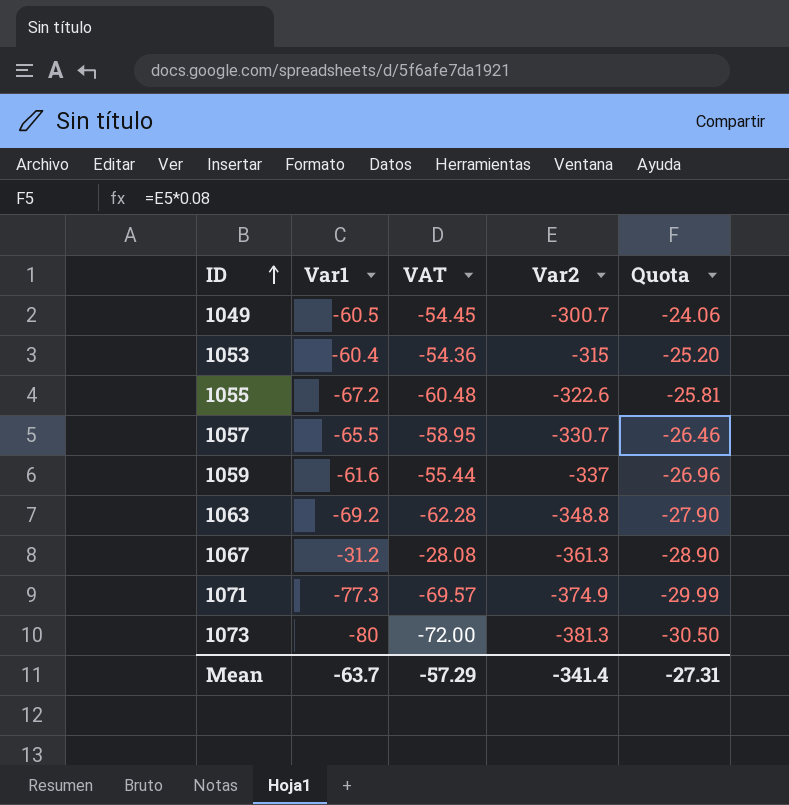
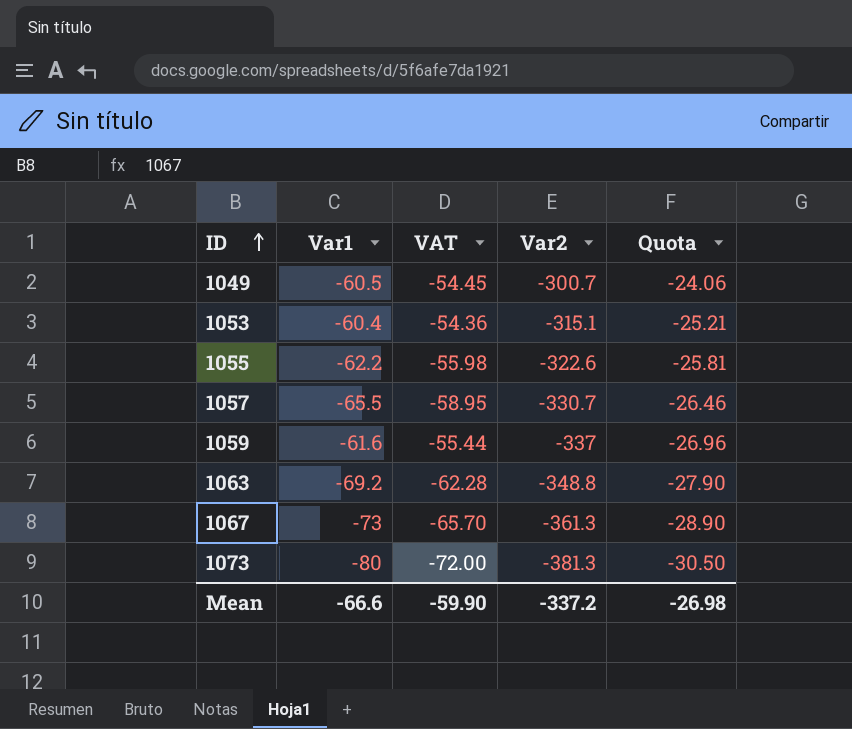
row 1071: -77.3 | -69.57 | -374.9 | -29.99 -> none
1053 | Var2: -315 -> -315.1
1053 | Quota: -25.20 -> -25.21
1055 | Var1: -67.2 -> -62.2
1055 | VAT: -60.48 -> -55.98
1067 | Var1: -31.2 -> -73
1067 | VAT: -28.08 -> -65.70
Mean | Var1: -63.7 -> -66.6
Mean | VAT: -57.29 -> -59.90
Mean | Var2: -341.4 -> -337.2
Mean | Quota: -27.31 -> -26.98

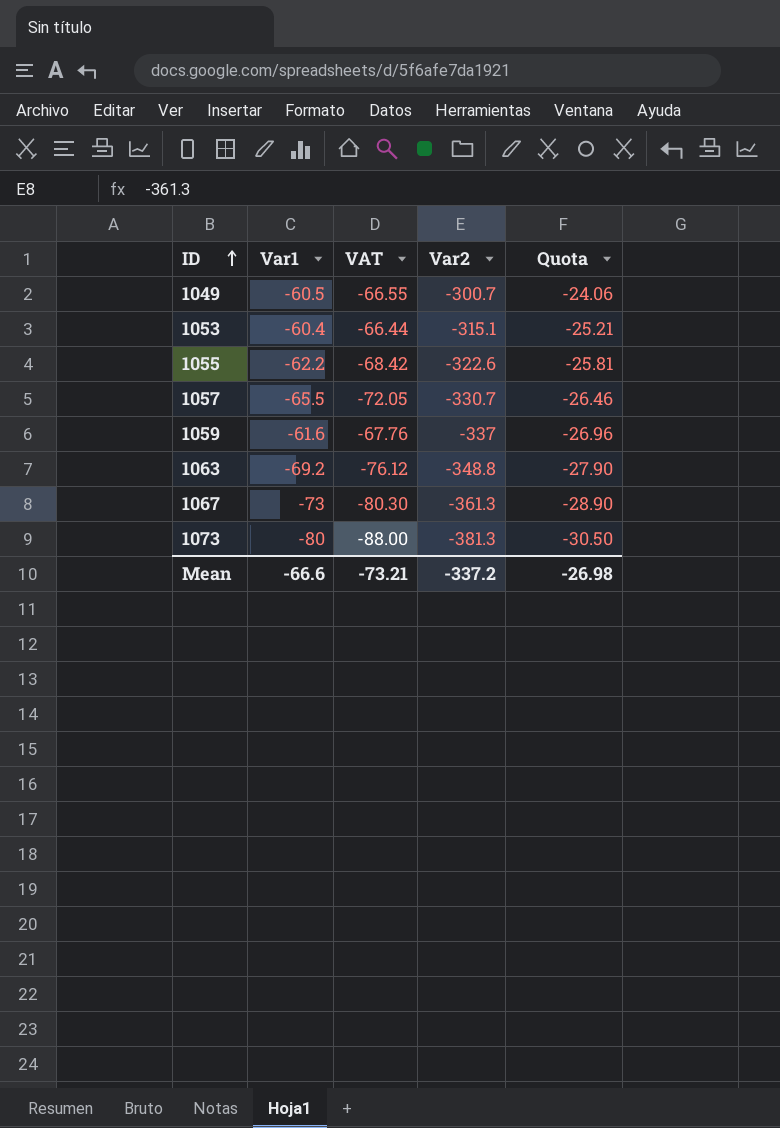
column VAT | formula: [Var1] * 0.9 -> [Var1] * 1.1
Mean | VAT: -59.90 -> -73.21

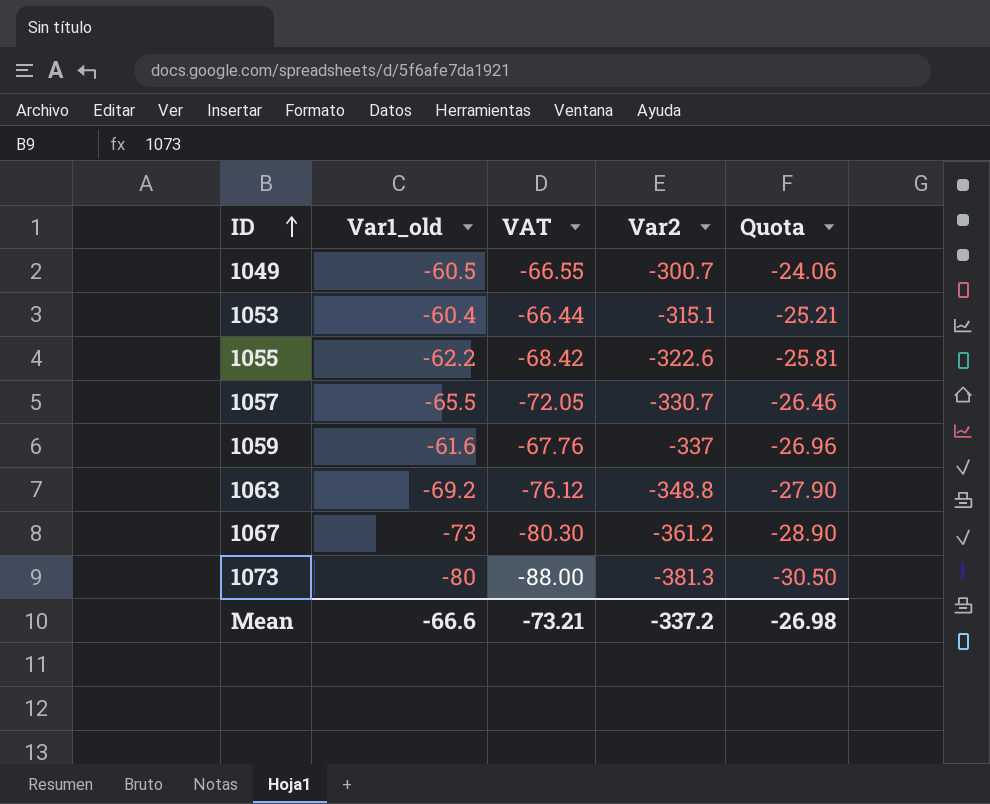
column name: Var1 -> Var1_old
1067 | Var2: -361.3 -> -361.2

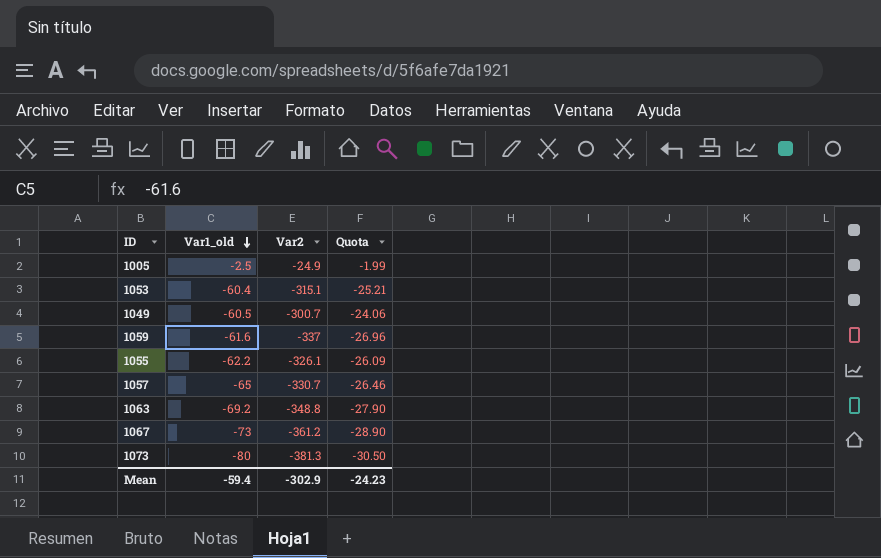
row order: ID ascending -> Var1_old descending
column VAT | formula: [Var1_old] * 1.1 -> none
row 1005: none -> -2.5 | -24.9 | -1.99
1055 | Var2: -322.6 -> -326.1
1055 | Quota: -25.81 -> -26.09
1057 | Var1_old: -65.5 -> -65
Mean | Var1_old: -66.6 -> -59.4
Mean | Var2: -337.2 -> -302.9
Mean | Quota: -26.98 -> -24.23

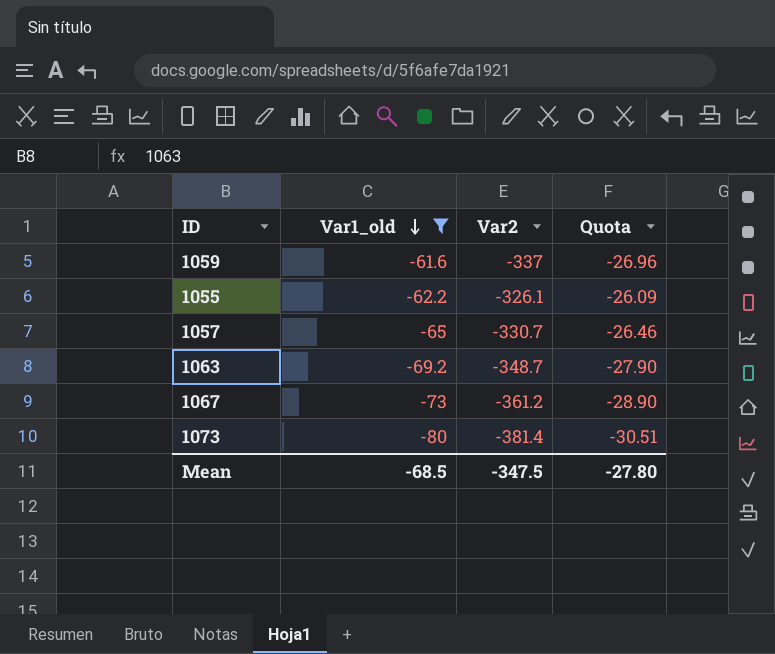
filter: none -> Var1_old <= -61.6
1063 | Var2: -348.8 -> -348.7
1073 | Var2: -381.3 -> -381.4
1073 | Quota: -30.50 -> -30.51
Mean | Var1_old: -59.4 -> -68.5
Mean | Var2: -302.9 -> -347.5
Mean | Quota: -24.23 -> -27.80

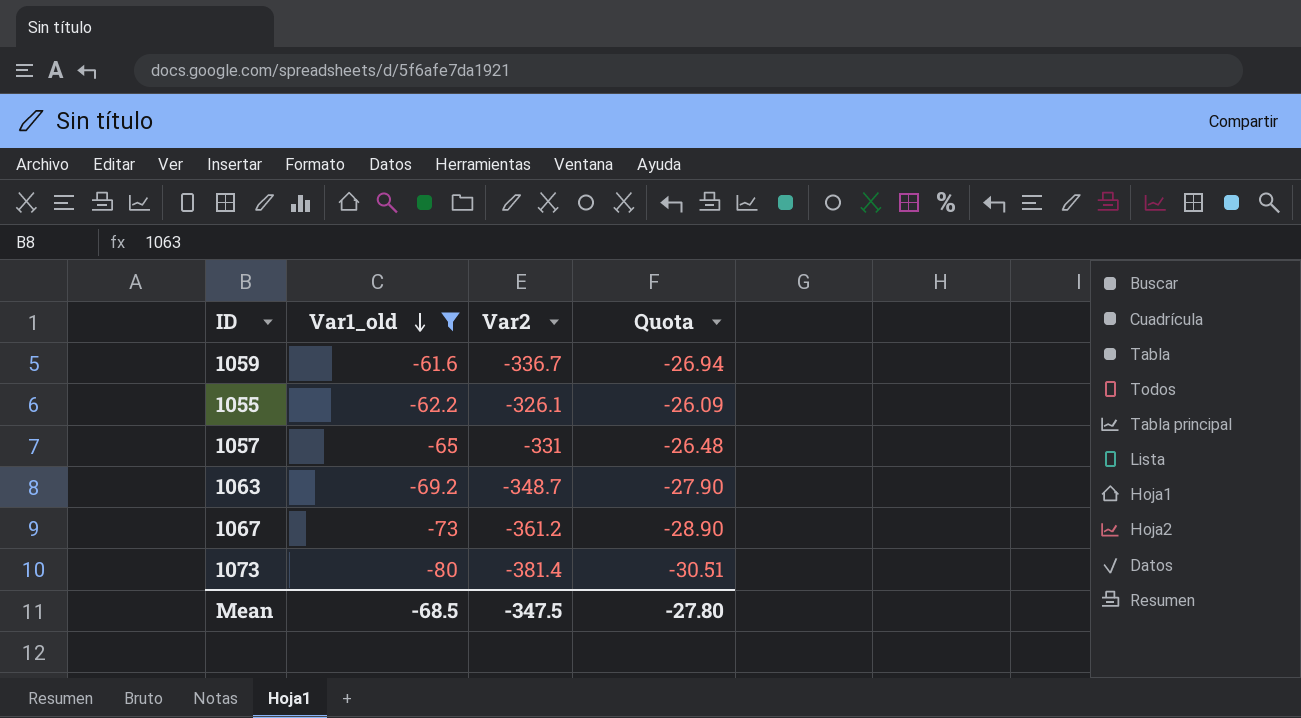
1059 | Var2: -337 -> -336.7
1059 | Quota: -26.96 -> -26.94
1057 | Var2: -330.7 -> -331
1057 | Quota: -26.46 -> -26.48

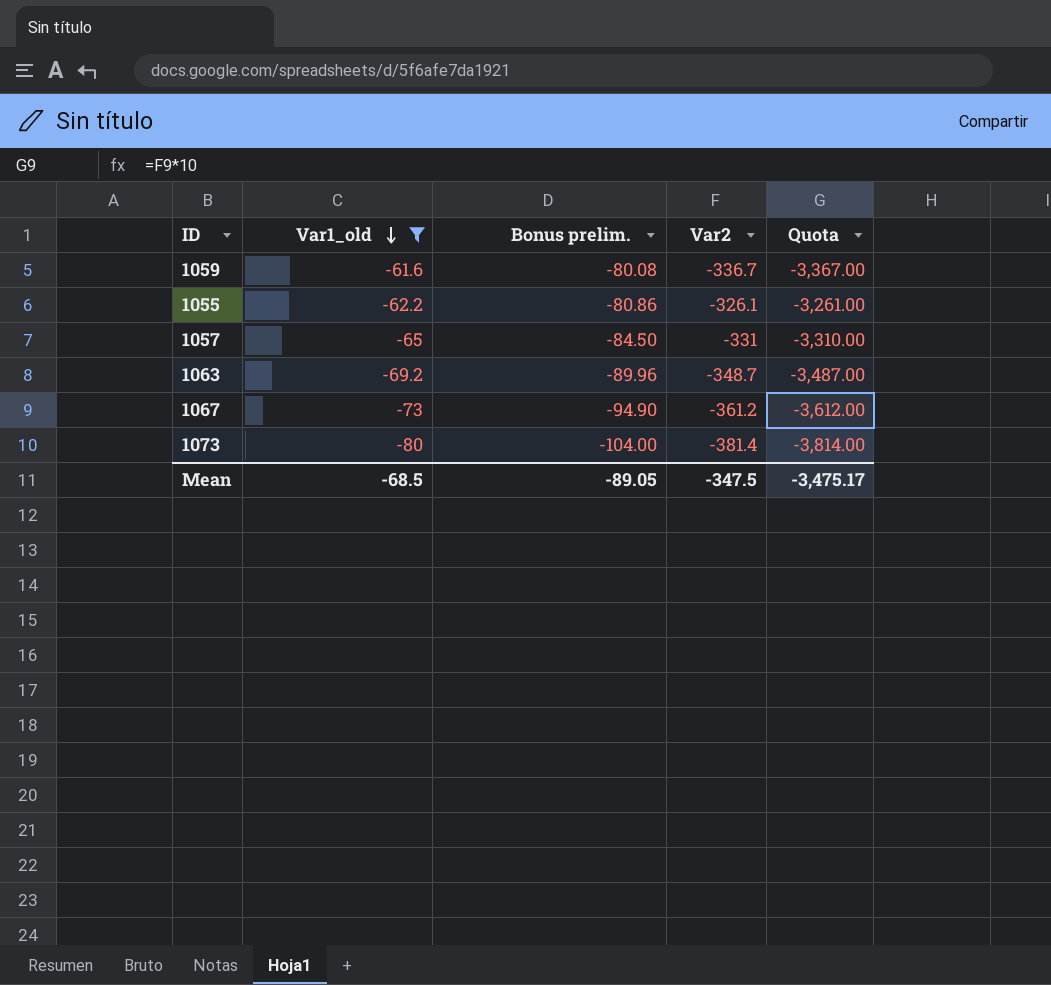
column Bonus prelim. | formula: none -> [Var1_old] * 1.3
column Quota | formula: [Var2] * 0.08 -> [Var2] * 10
Mean | Quota: -27.80 -> -3,475.17

